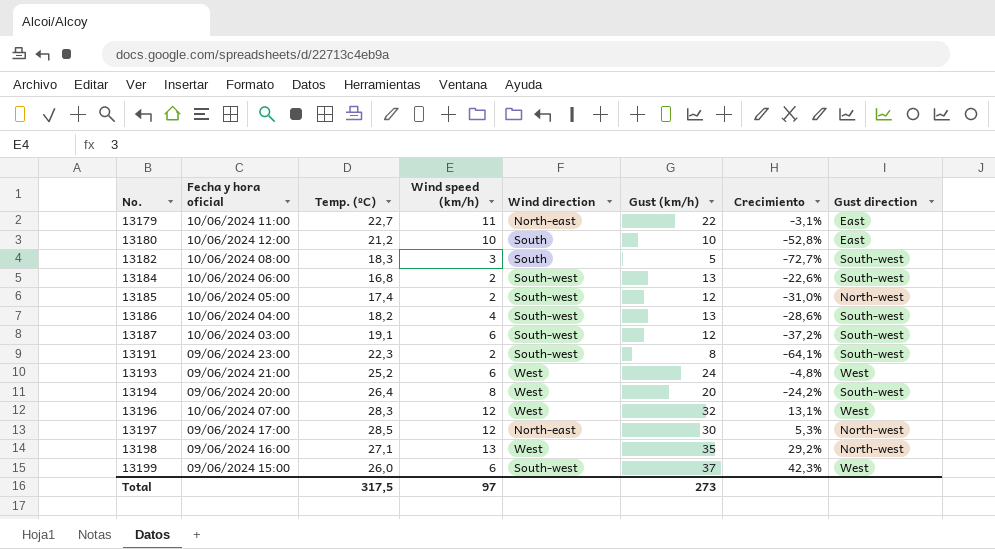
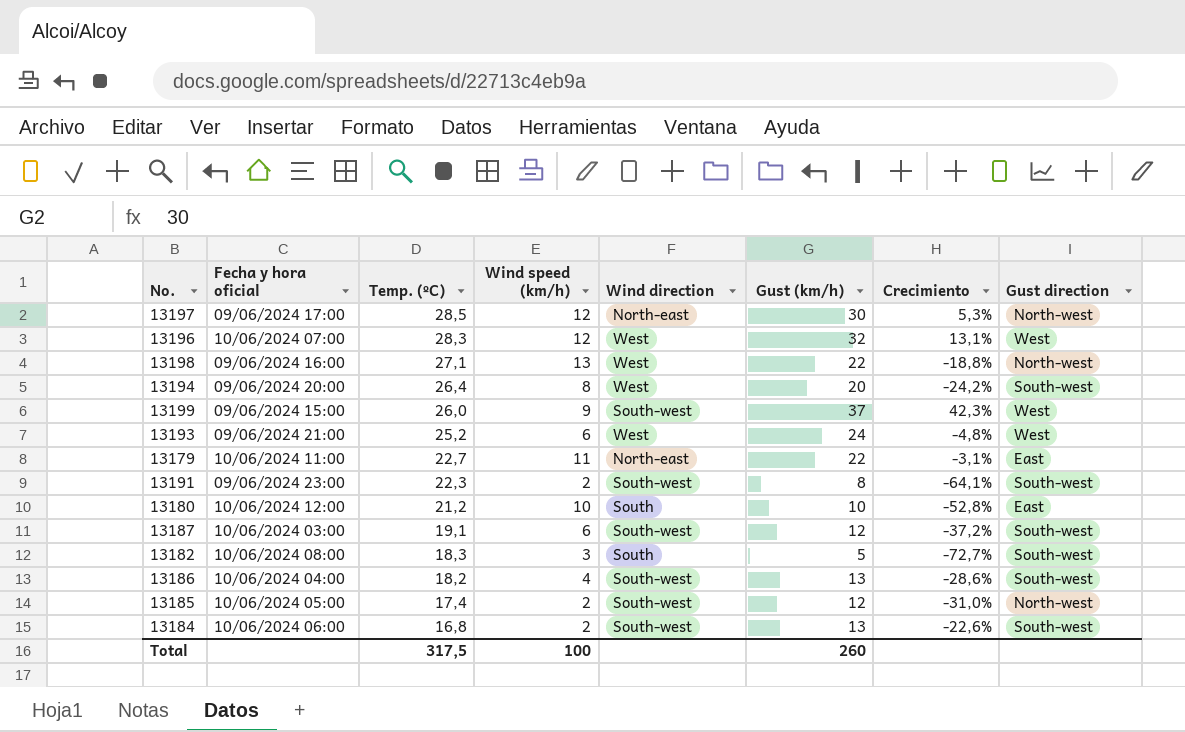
row order: No. ascending -> Temp. (ºC) descending
13198 | Gust (km/h): 35 -> 22
13198 | Crecimiento: 29,2% -> -18,8%
13199 | Wind speed (km/h): 6 -> 9
Total | Wind speed (km/h): 97 -> 100
Total | Gust (km/h): 273 -> 260

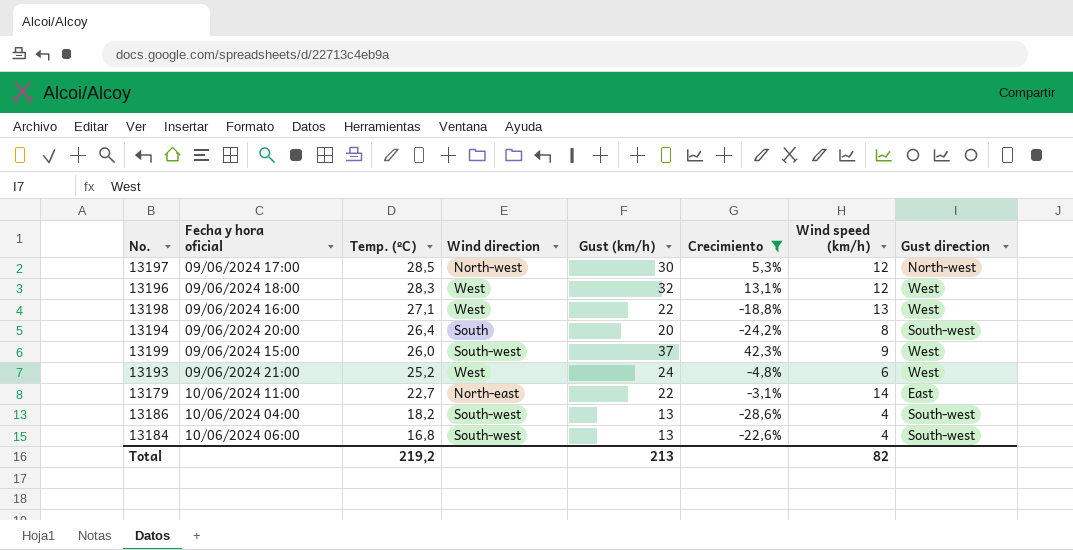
filter: none -> Crecimiento >= -28,6%
column Wind speed (km/h) | position: 4 -> 7
13197 | Wind direction: North-east -> North-west
13196 | Fecha y hora oficial: 10/06/2024 07:00 -> 09/06/2024 18:00
13198 | Gust direction: North-west -> West
13194 | Wind direction: West -> South
13179 | Wind speed (km/h): 11 -> 14
13184 | Wind speed (km/h): 2 -> 4
Total | Temp. (ºC): 317,5 -> 219,2
Total | Gust (km/h): 260 -> 213
Total | Wind speed (km/h): 100 -> 82

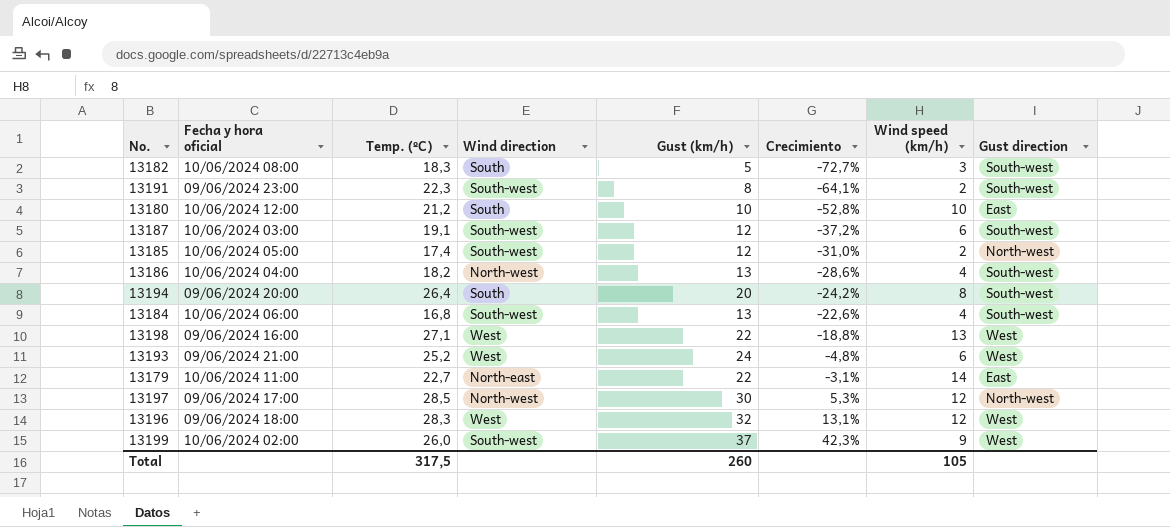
filter: Crecimiento >= -28,6% -> none
row order: Temp. (ºC) descending -> Crecimiento ascending
13186 | Wind direction: South-west -> North-west
13199 | Fecha y hora oficial: 09/06/2024 15:00 -> 10/06/2024 02:00
Total | Temp. (ºC): 219,2 -> 317,5
Total | Gust (km/h): 213 -> 260
Total | Wind speed (km/h): 82 -> 105

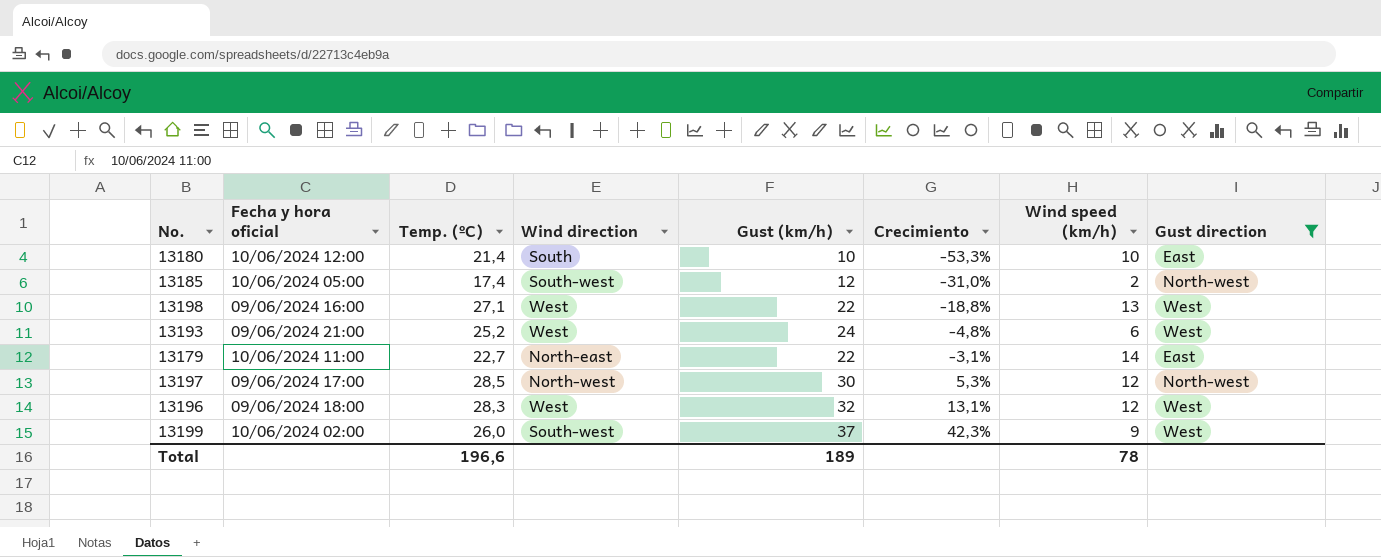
filter: none -> Gust direction != South-west
13180 | Temp. (ºC): 21,2 -> 21,4
13180 | Crecimiento: -52,8% -> -53,3%
Total | Temp. (ºC): 317,5 -> 196,6
Total | Gust (km/h): 260 -> 189
Total | Wind speed (km/h): 105 -> 78

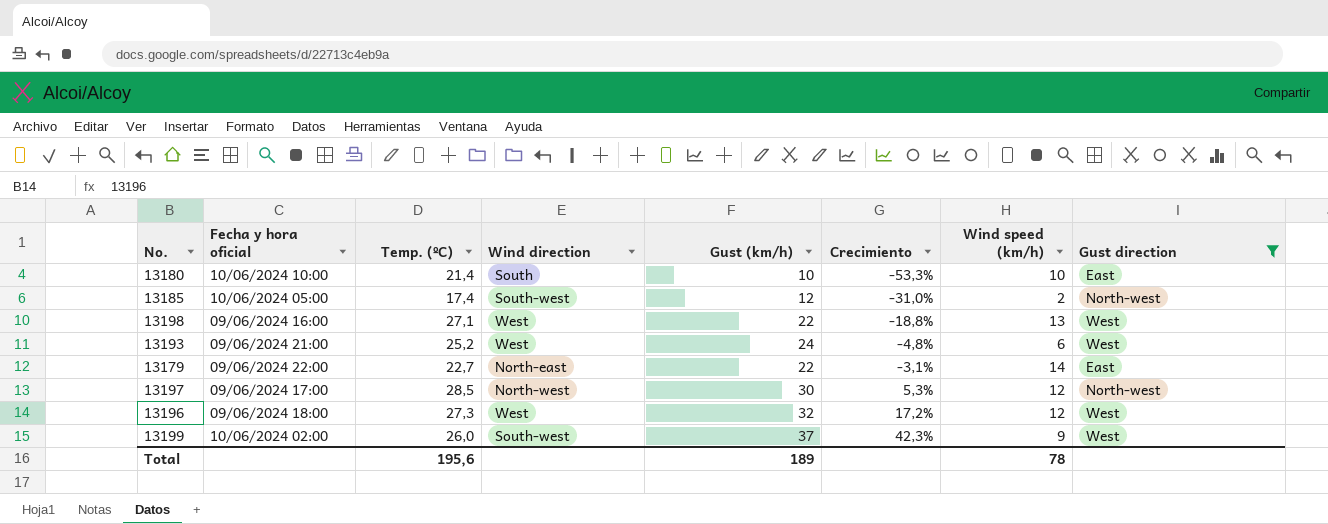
13180 | Fecha y hora oficial: 10/06/2024 12:00 -> 10/06/2024 10:00
13179 | Fecha y hora oficial: 10/06/2024 11:00 -> 09/06/2024 22:00
13196 | Temp. (ºC): 28,3 -> 27,3
13196 | Crecimiento: 13,1% -> 17,2%
Total | Temp. (ºC): 196,6 -> 195,6

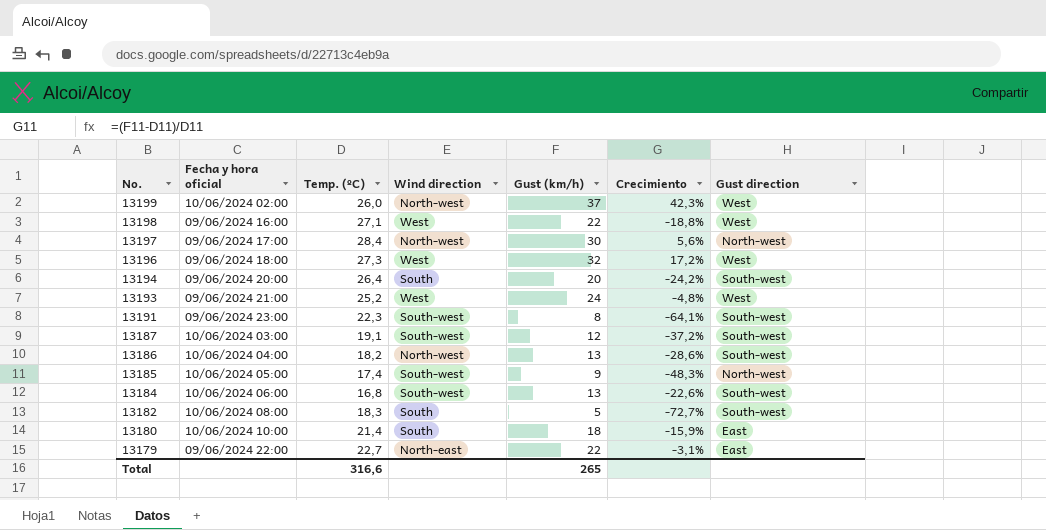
filter: Gust direction != South-west -> none
row order: Crecimiento ascending -> No. descending
column Wind speed (km/h) | position: 7 -> none
13199 | Wind direction: South-west -> North-west
13197 | Temp. (ºC): 28,5 -> 28,4
13197 | Crecimiento: 5,3% -> 5,6%
13185 | Gust (km/h): 12 -> 9
13185 | Crecimiento: -31,0% -> -48,3%
13180 | Gust (km/h): 10 -> 18
13180 | Crecimiento: -53,3% -> -15,9%
Total | Temp. (ºC): 195,6 -> 316,6
Total | Gust (km/h): 189 -> 265

